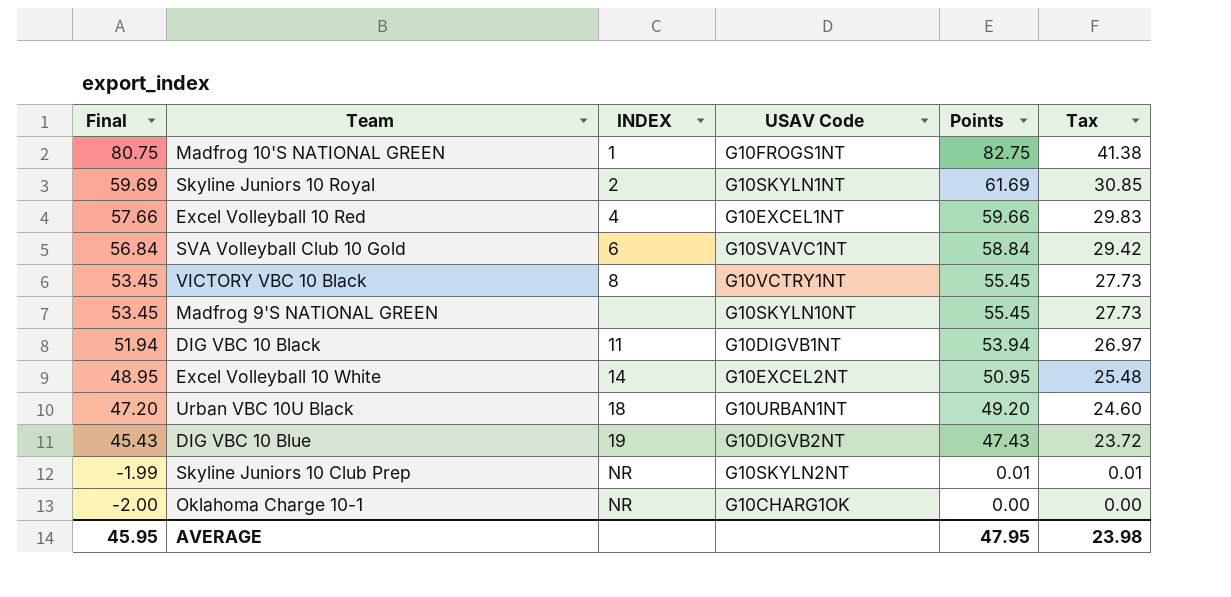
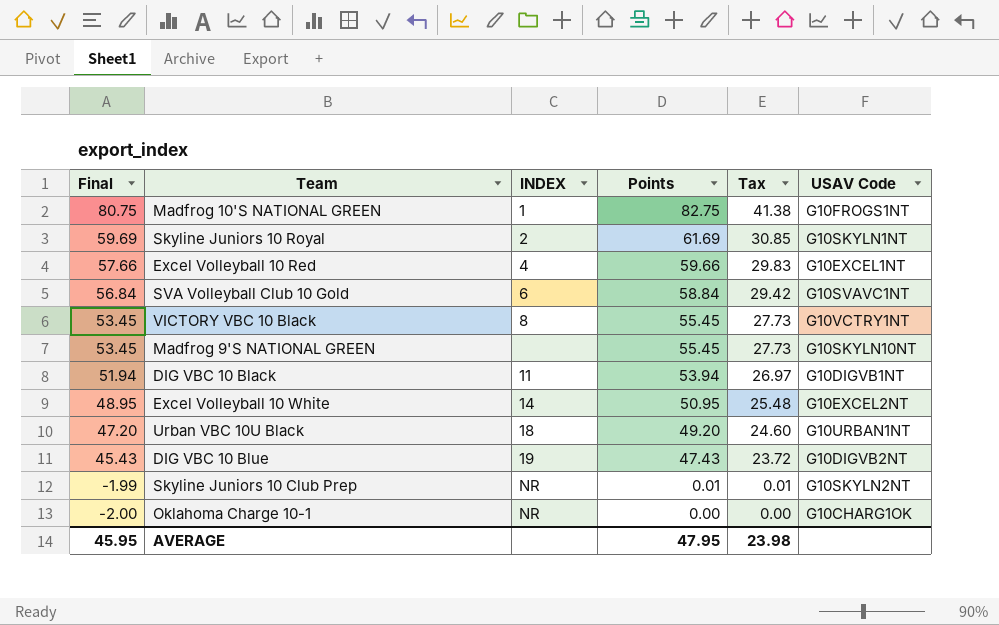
column USAV Code | position: 4 -> 6

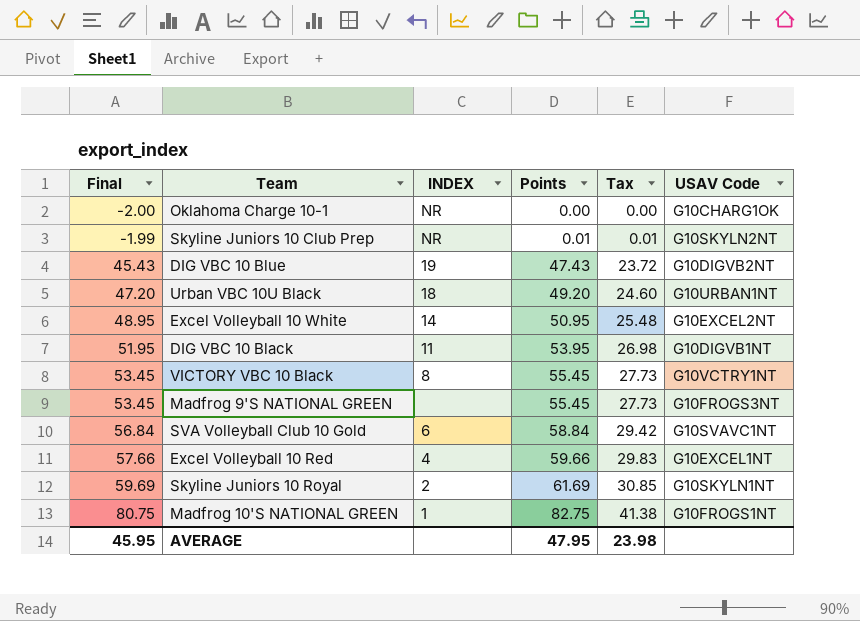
row order: Final descending -> Final ascending
DIG VBC 10 Black | Final: 51.94 -> 51.95
DIG VBC 10 Black | Points: 53.94 -> 53.95
DIG VBC 10 Black | Tax: 26.97 -> 26.98
Madfrog 9'S NATIONAL GREEN | USAV Code: G10SKYLN10NT -> G10FROGS3NT

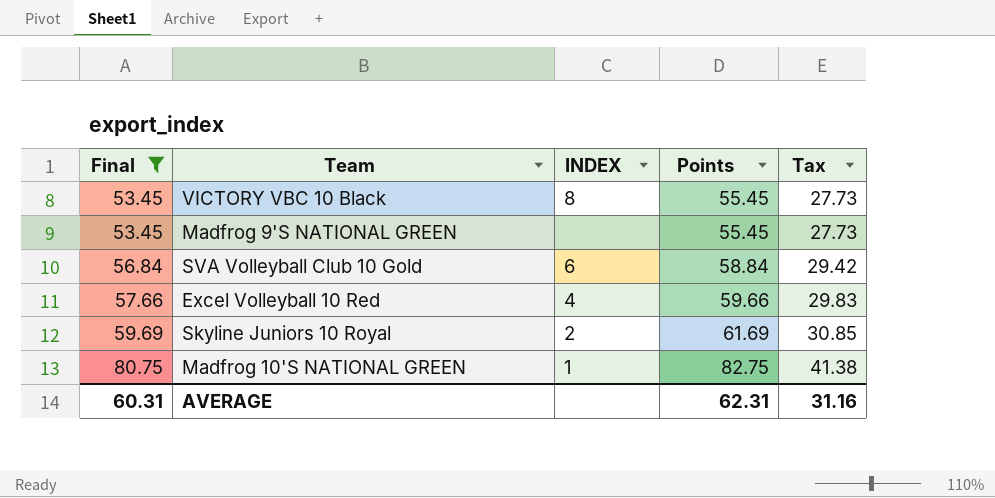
filter: none -> Final >= 53.45
column USAV Code | position: 6 -> none
AVERAGE | Final: 45.95 -> 60.31
AVERAGE | Points: 47.95 -> 62.31
AVERAGE | Tax: 23.98 -> 31.16

